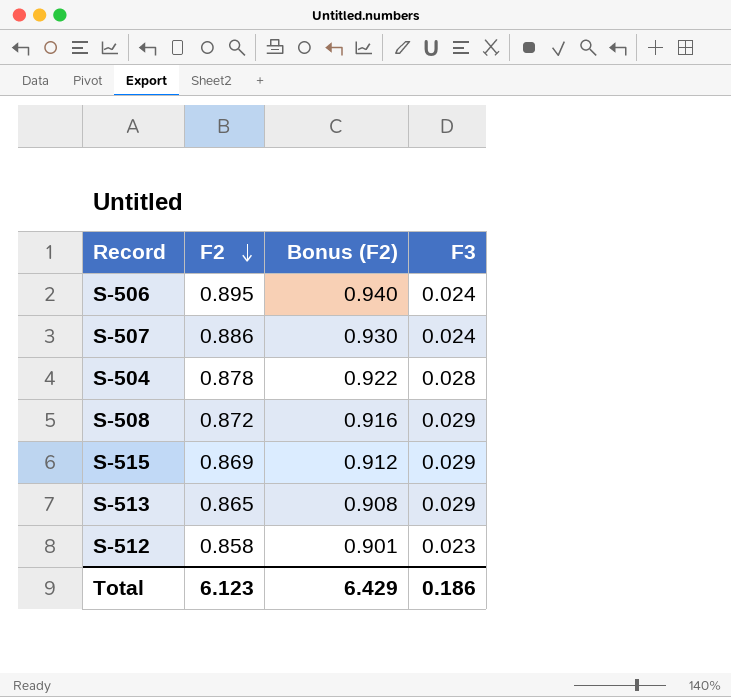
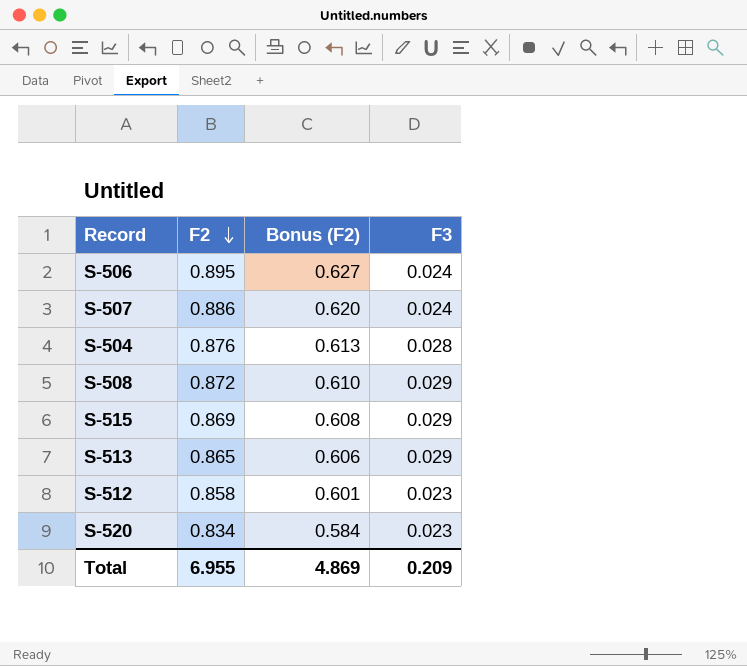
column Bonus (F2) | formula: [F2] * 1.05 -> [F2] * 0.7
S-504 | F2: 0.878 -> 0.876
row S-520: none -> 0.834 | 0.584 | 0.023
Total | F2: 6.123 -> 6.955
Total | Bonus (F2): 6.429 -> 4.869
Total | F3: 0.186 -> 0.209

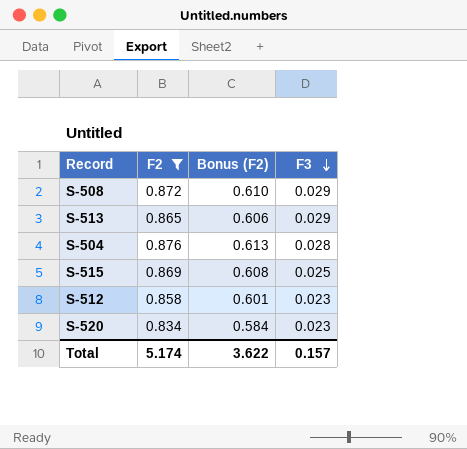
filter: none -> F2 <= 0.876
row order: F2 descending -> F3 descending
S-515 | F3: 0.029 -> 0.025
Total | F2: 6.955 -> 5.174
Total | Bonus (F2): 4.869 -> 3.622
Total | F3: 0.209 -> 0.157

